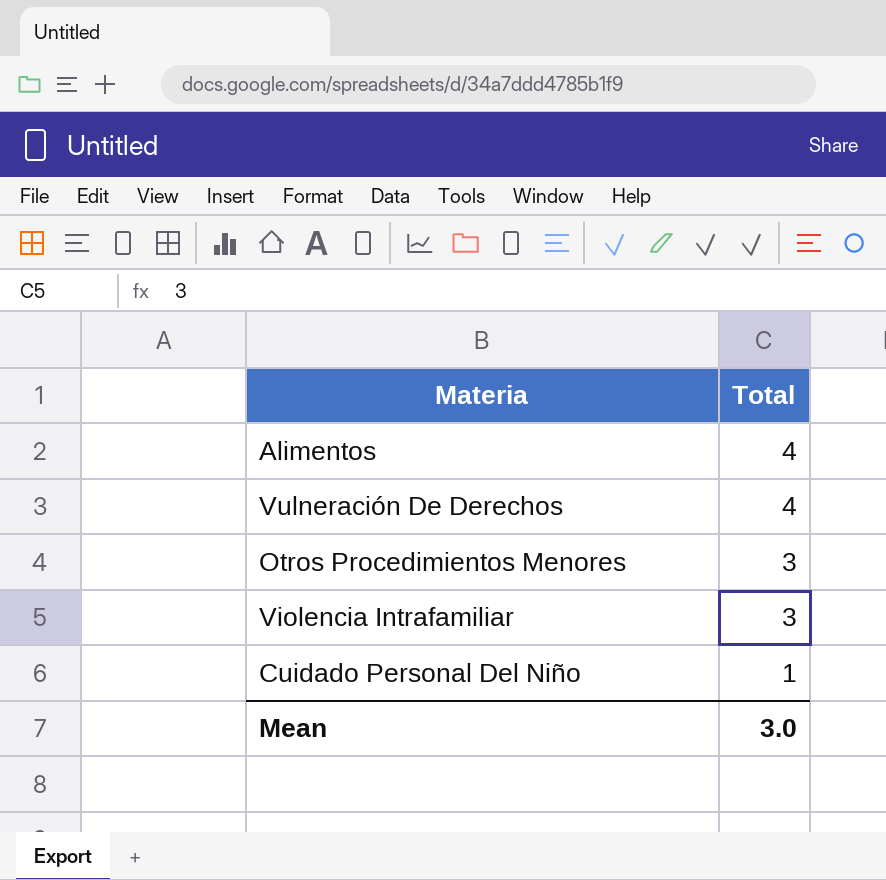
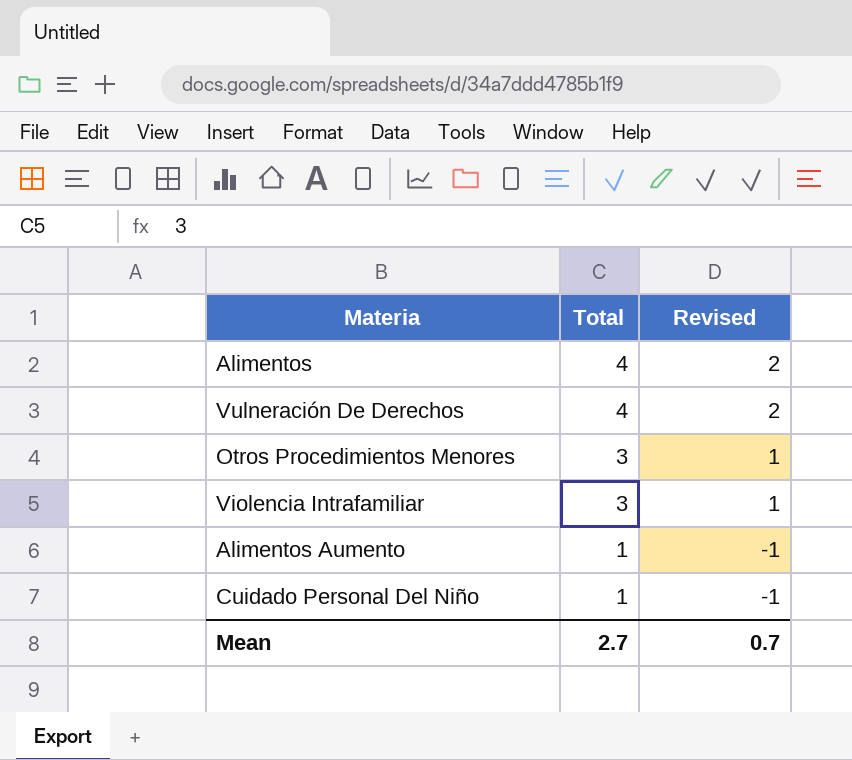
column Revised | formula: none -> [Total] - 2
row Alimentos Aumento: none -> 1 | -1
Mean | Total: 3.0 -> 2.7

